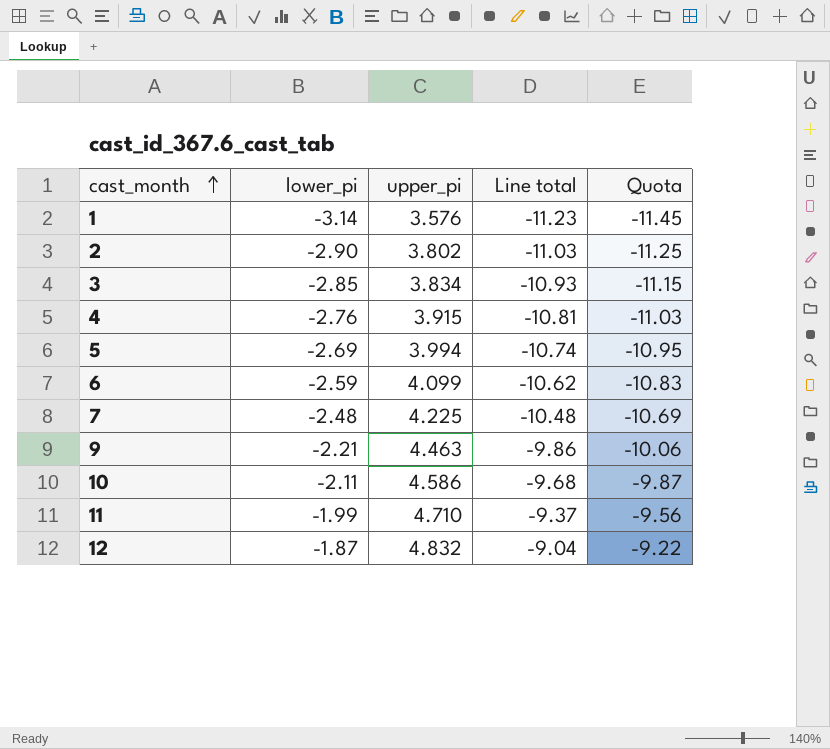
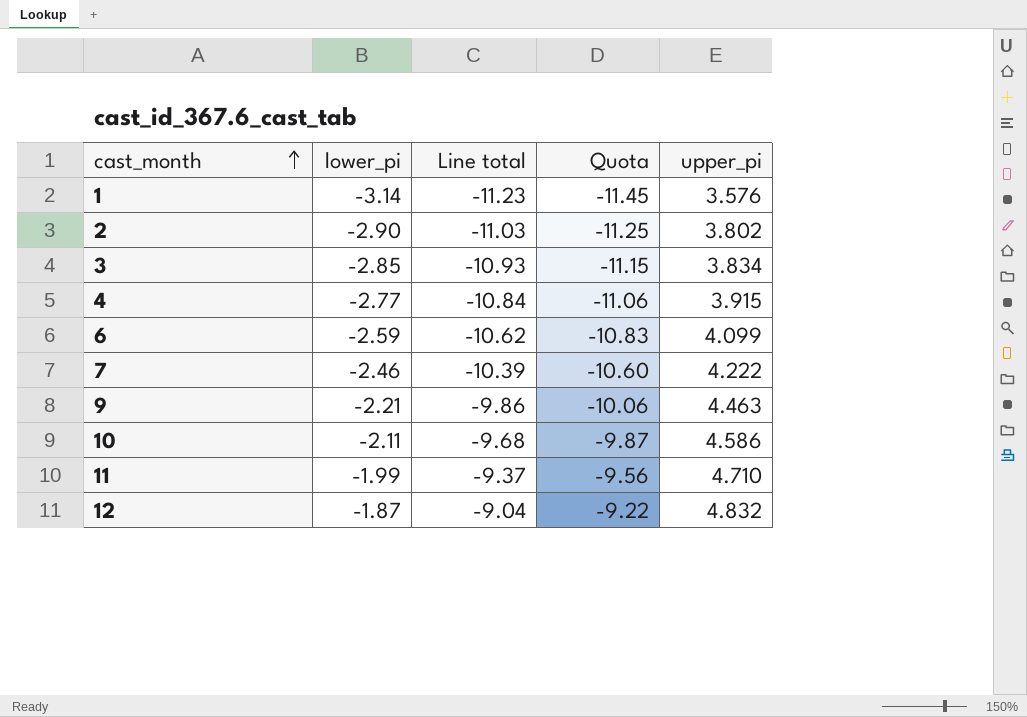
column upper_pi | position: 3 -> 5
row 5: -2.69 | 3.994 | -10.74 | -10.95 -> none
4 | lower_pi: -2.76 -> -2.77
4 | Line total: -10.81 -> -10.84
4 | Quota: -11.03 -> -11.06
7 | lower_pi: -2.48 -> -2.46
7 | Line total: -10.48 -> -10.39
7 | Quota: -10.69 -> -10.60
7 | upper_pi: 4.225 -> 4.222

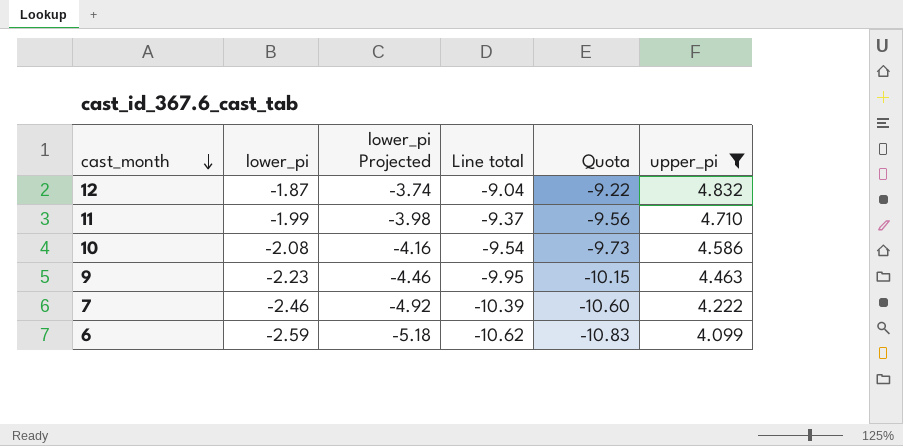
filter: none -> upper_pi >= 4.099
row order: cast_month ascending -> cast_month descending
column lower_pi Projected | formula: none -> [lower_pi] * 2
10 | lower_pi: -2.11 -> -2.08
10 | Line total: -9.68 -> -9.54
10 | Quota: -9.87 -> -9.73
9 | lower_pi: -2.21 -> -2.23
9 | Line total: -9.86 -> -9.95
9 | Quota: -10.06 -> -10.15

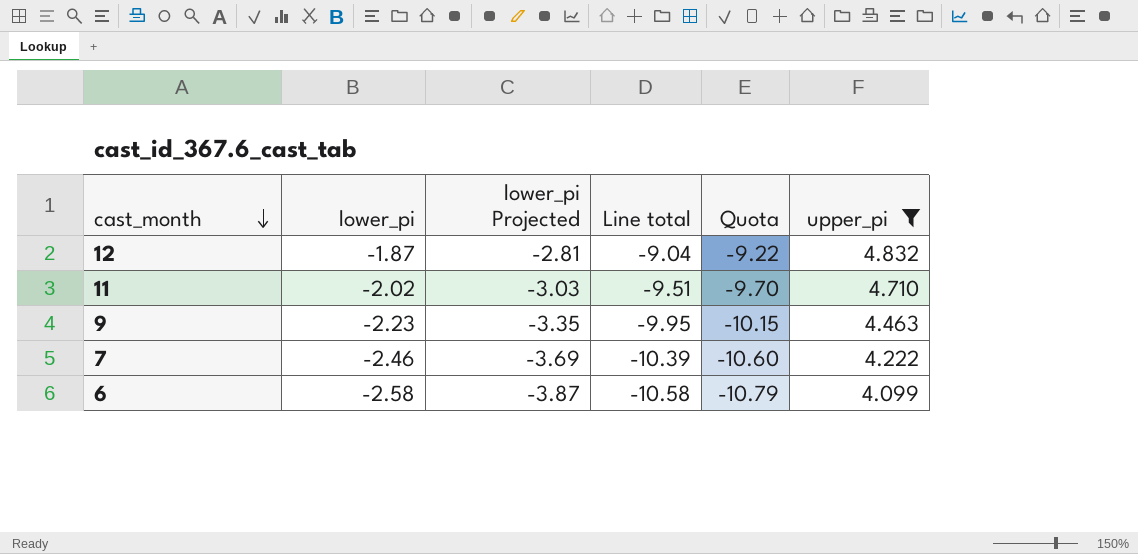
column lower_pi Projected | formula: [lower_pi] * 2 -> [lower_pi] * 1.5
row 10: -2.08 | -4.16 | -9.54 | -9.73 | 4.586 -> none
11 | lower_pi: -1.99 -> -2.02
11 | Line total: -9.37 -> -9.51
11 | Quota: -9.56 -> -9.70
6 | lower_pi: -2.59 -> -2.58
6 | Line total: -10.62 -> -10.58
6 | Quota: -10.83 -> -10.79

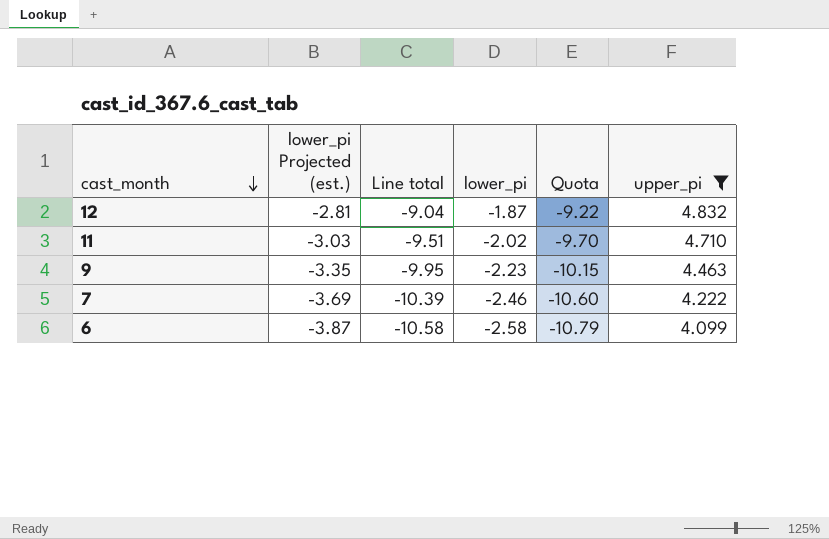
column name: lower_pi Projected -> lower_pi Projected (est.)
column lower_pi | position: 2 -> 4

